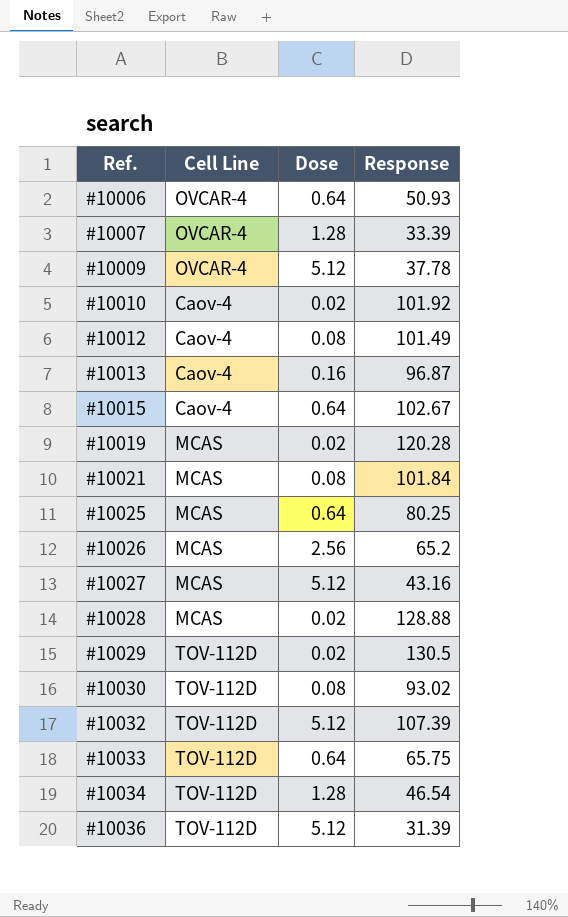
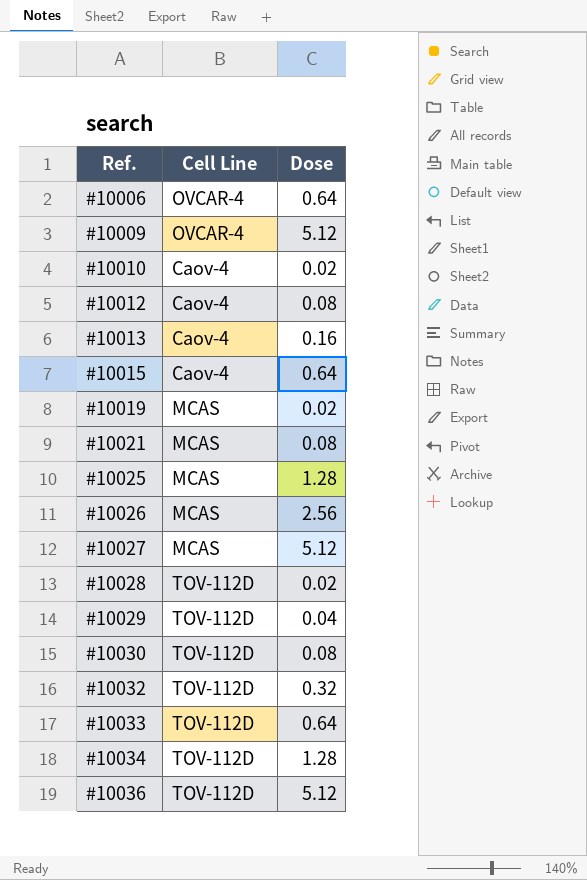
column Response | position: 4 -> none
row #10007: OVCAR-4 | 1.28 | 33.39 -> none
#10025 | Dose: 0.64 -> 1.28
#10028 | Cell Line: MCAS -> TOV-112D
#10029 | Dose: 0.02 -> 0.04
#10032 | Dose: 5.12 -> 0.32

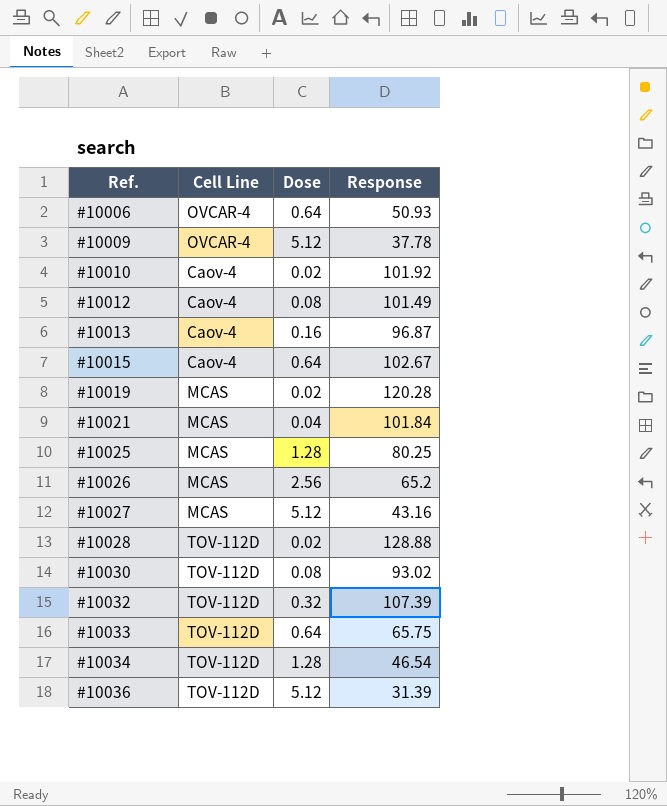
column Response | position: none -> 4
row #10029: TOV-112D | 0.04 -> none
#10021 | Dose: 0.08 -> 0.04

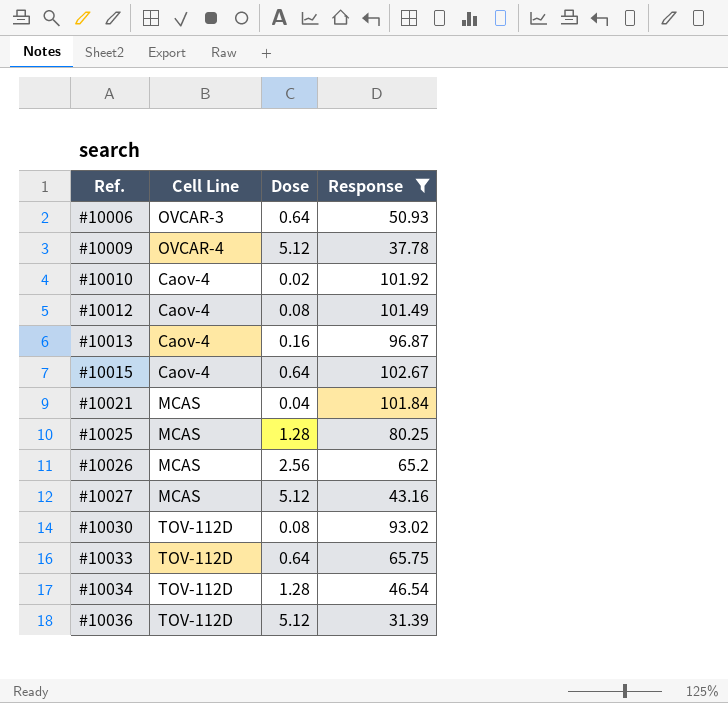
filter: none -> Response <= 102.67
#10006 | Cell Line: OVCAR-4 -> OVCAR-3

